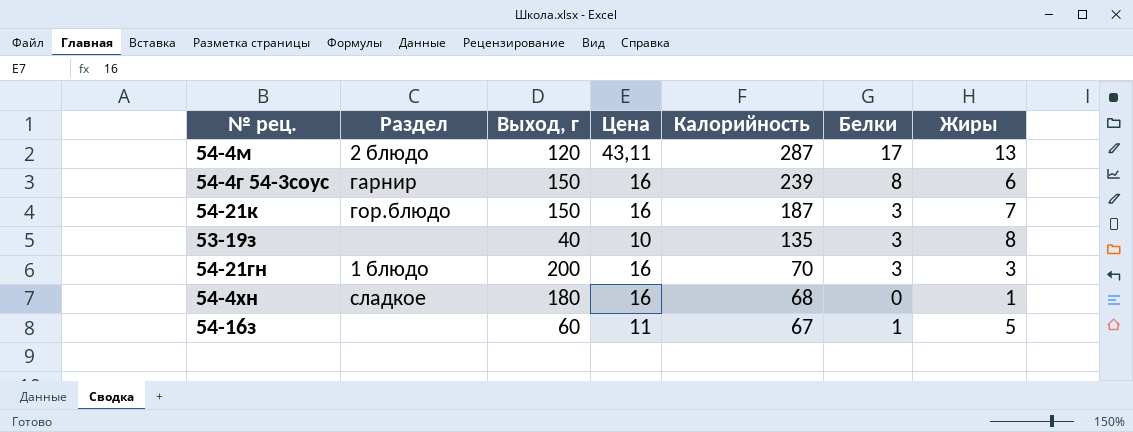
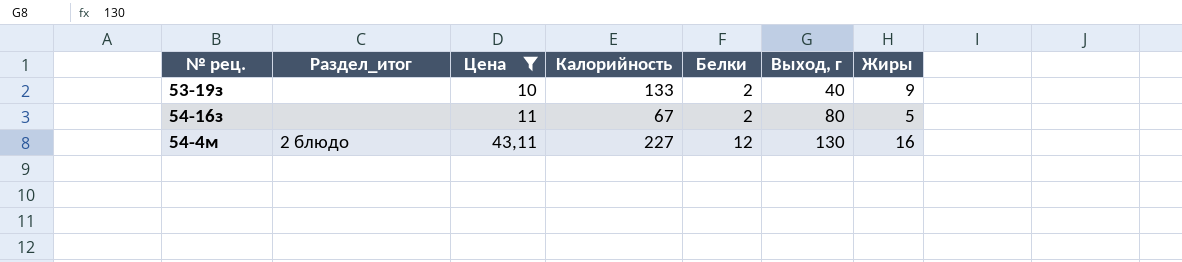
filter: none -> Цена != 16
row order: Калорийность descending -> Цена ascending
column name: Раздел -> Раздел_итог
column Выход, г | position: 3 -> 6
53-19з | Калорийность: 135 -> 133
53-19з | Белки: 3 -> 2
53-19з | Жиры: 8 -> 9
54-16з | Белки: 1 -> 2
54-16з | Выход, г: 60 -> 80
54-4м | Калорийность: 287 -> 227
54-4м | Белки: 17 -> 12
54-4м | Выход, г: 120 -> 130
54-4м | Жиры: 13 -> 16

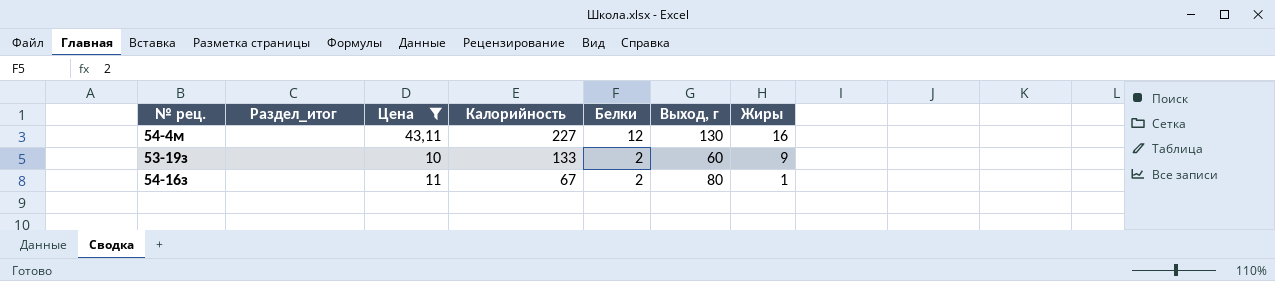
row order: Цена ascending -> Калорийность descending
54-4м | Раздел_итог: 2 блюдо -> none
53-19з | Выход, г: 40 -> 60
54-16з | Жиры: 5 -> 1

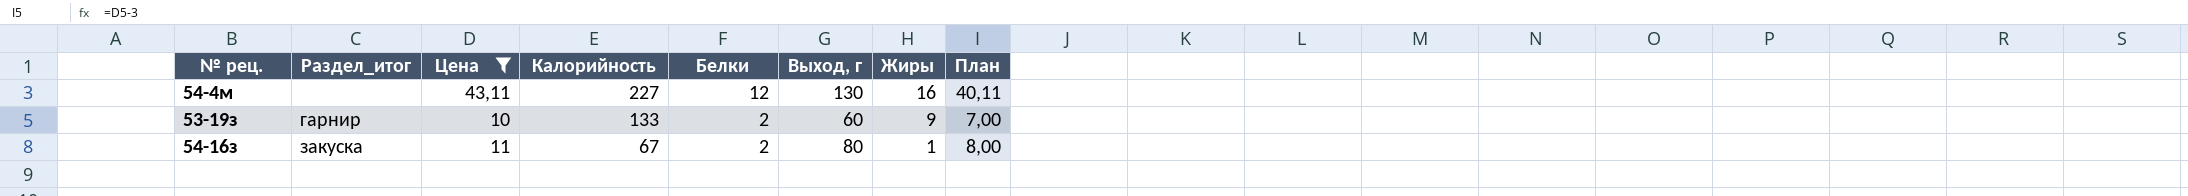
column План | formula: none -> [Цена] - 3
53-19з | Раздел_итог: none -> гарнир
54-16з | Раздел_итог: none -> закуска

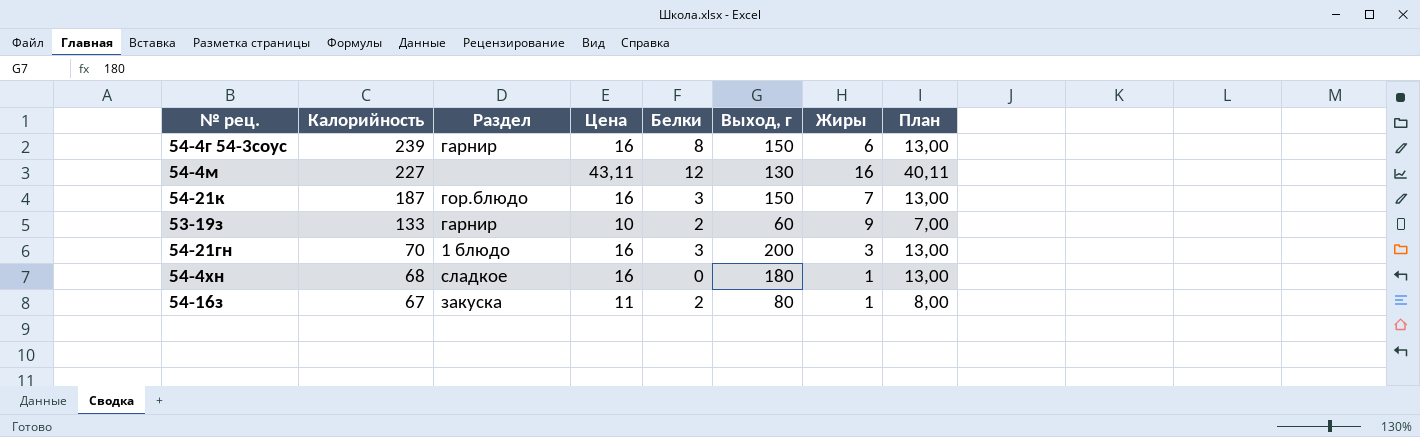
filter: Цена != 16 -> none
column Калорийность | position: 4 -> 2
column name: Раздел_итог -> Раздел

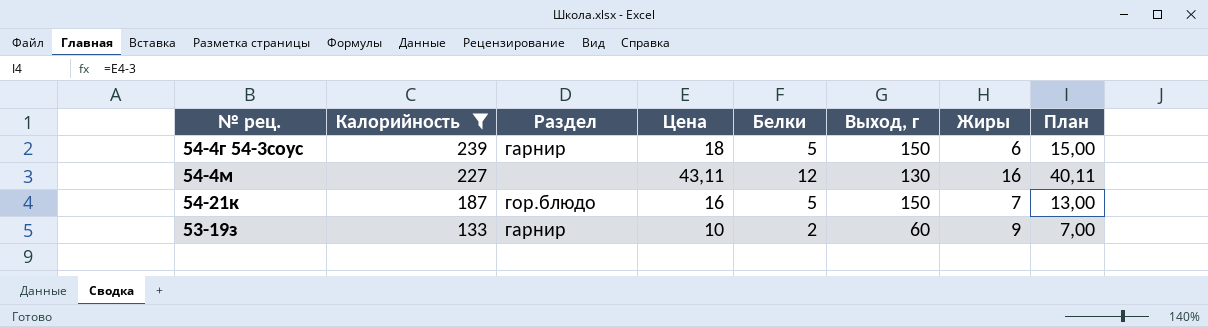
filter: none -> Калорийность >= 133
54-4г 54-3соус | Цена: 16 -> 18
54-4г 54-3соус | Белки: 8 -> 5
54-4г 54-3соус | План: 13,00 -> 15,00
54-21к | Белки: 3 -> 5

